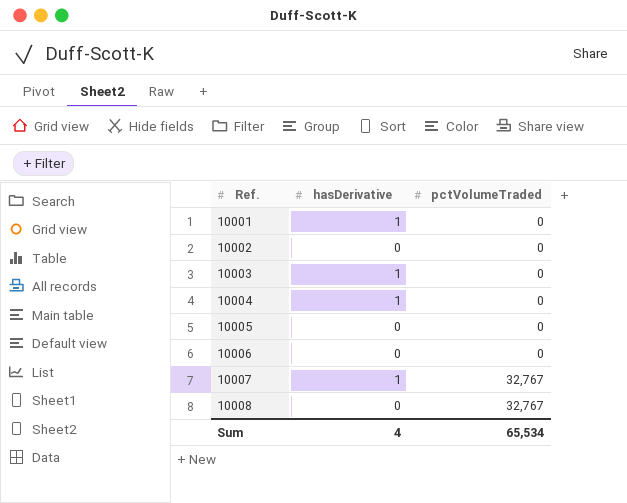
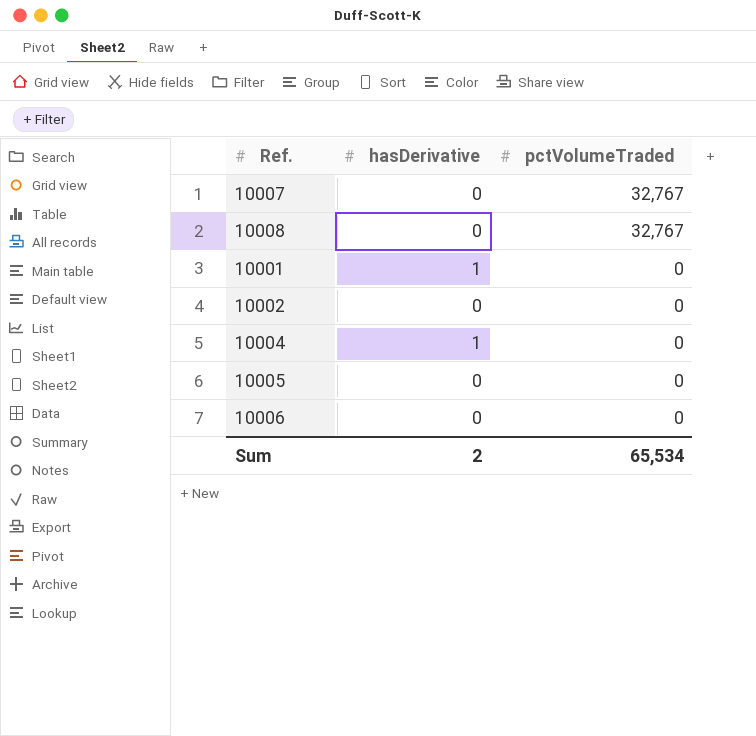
row order: Ref. ascending -> pctVolumeTraded descending
row 10003: 1 | 0 -> none
10007 | hasDerivative: 1 -> 0
Sum | hasDerivative: 4 -> 2

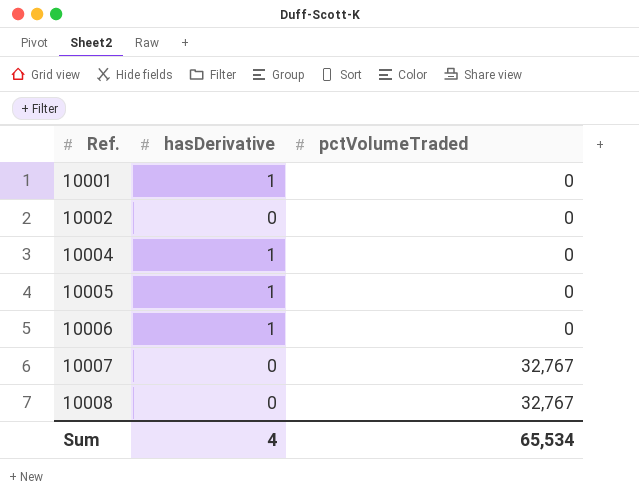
row order: pctVolumeTraded descending -> Ref. ascending
10005 | hasDerivative: 0 -> 1
10006 | hasDerivative: 0 -> 1
Sum | hasDerivative: 2 -> 4

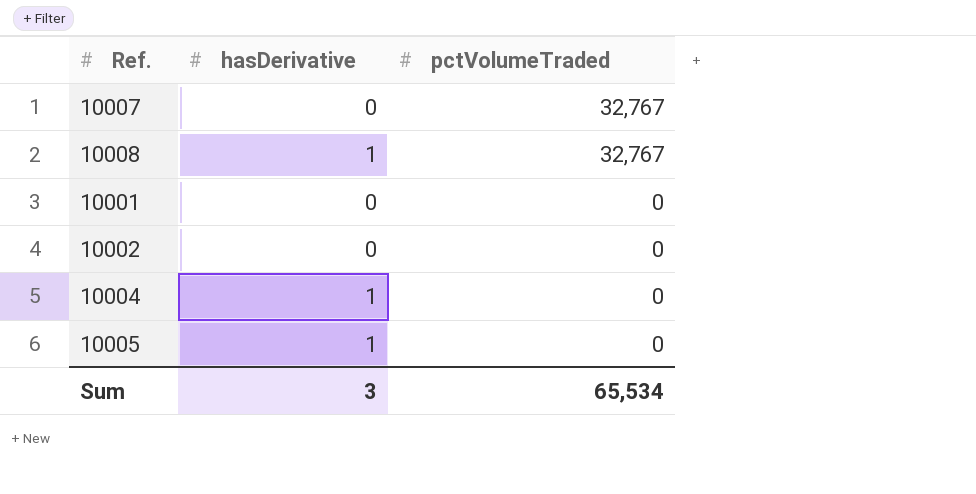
row order: Ref. ascending -> pctVolumeTraded descending
row 10006: 1 | 0 -> none
10008 | hasDerivative: 0 -> 1
10001 | hasDerivative: 1 -> 0
Sum | hasDerivative: 4 -> 3

